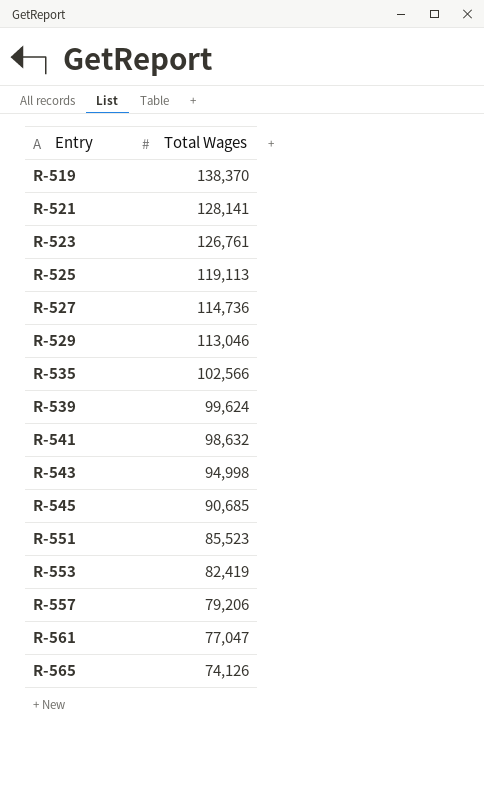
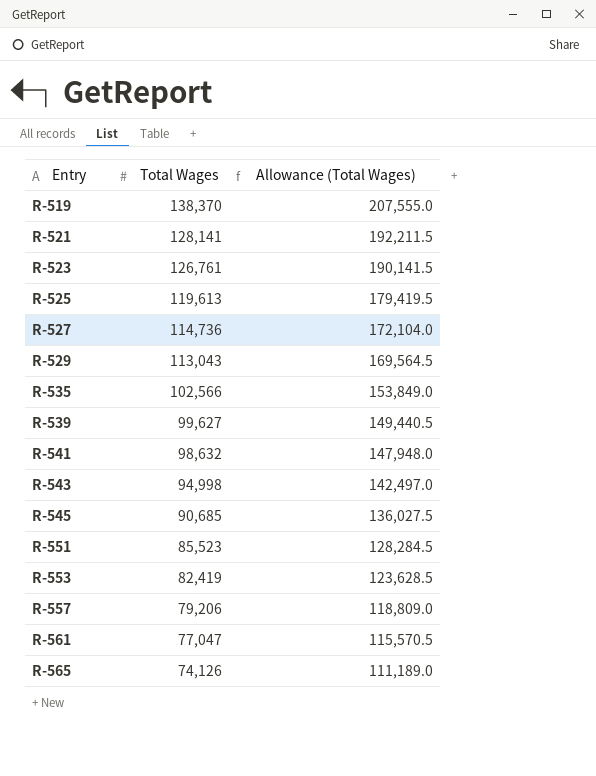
column Allowance (Total Wages) | formula: none -> [Total Wages] * 1.5
R-525 | Total Wages: 119,113 -> 119,613
R-529 | Total Wages: 113,046 -> 113,043
R-539 | Total Wages: 99,624 -> 99,627

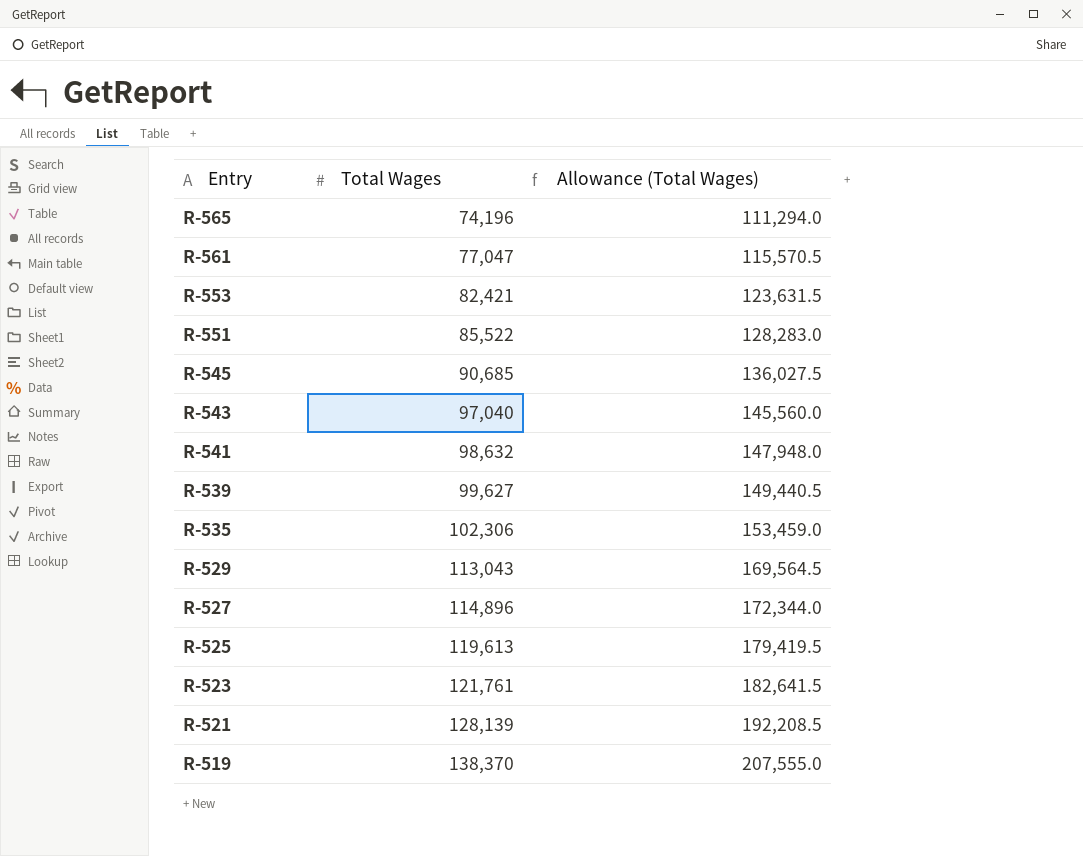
row order: Entry ascending -> Entry descending
row R-557: 79,206 | 118,809.0 -> none
R-565 | Total Wages: 74,126 -> 74,196
R-565 | Allowance (Total Wages): 111,189.0 -> 111,294.0
R-553 | Total Wages: 82,419 -> 82,421
R-553 | Allowance (Total Wages): 123,628.5 -> 123,631.5
R-551 | Total Wages: 85,523 -> 85,522
R-551 | Allowance (Total Wages): 128,284.5 -> 128,283.0
R-543 | Total Wages: 94,998 -> 97,040
R-543 | Allowance (Total Wages): 142,497.0 -> 145,560.0
R-535 | Total Wages: 102,566 -> 102,306
R-535 | Allowance (Total Wages): 153,849.0 -> 153,459.0
R-527 | Total Wages: 114,736 -> 114,896
R-527 | Allowance (Total Wages): 172,104.0 -> 172,344.0
R-523 | Total Wages: 126,761 -> 121,761
R-523 | Allowance (Total Wages): 190,141.5 -> 182,641.5
R-521 | Total Wages: 128,141 -> 128,139
R-521 | Allowance (Total Wages): 192,211.5 -> 192,208.5

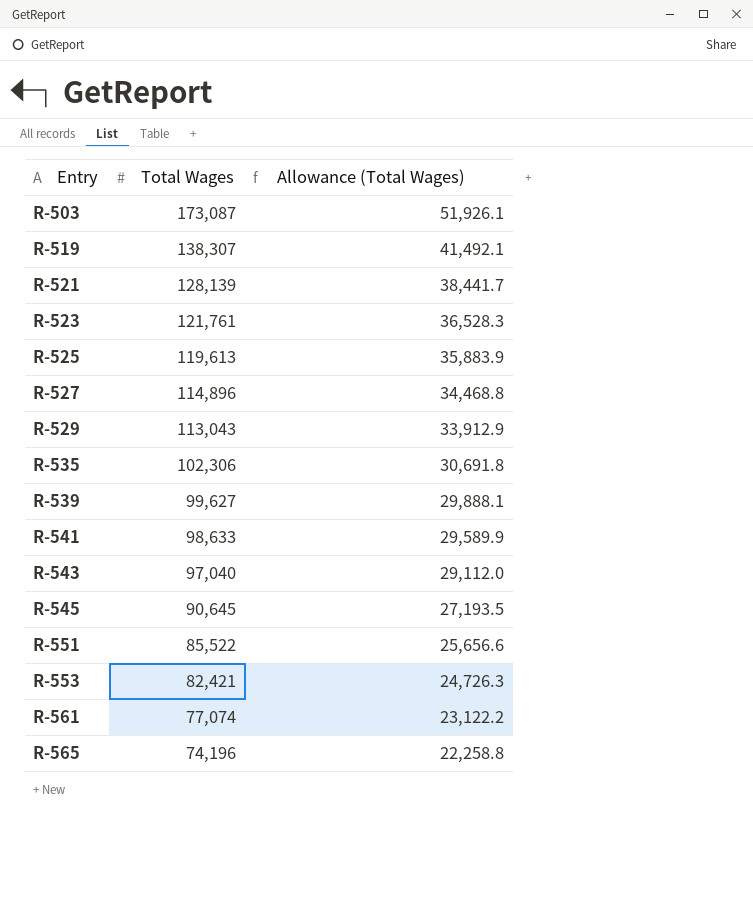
row order: Entry descending -> Entry ascending
column Allowance (Total Wages) | formula: [Total Wages] * 1.5 -> [Total Wages] * 0.3
row R-503: none -> 173,087 | 51,926.1
R-519 | Total Wages: 138,370 -> 138,307
R-541 | Total Wages: 98,632 -> 98,633
R-545 | Total Wages: 90,685 -> 90,645
R-561 | Total Wages: 77,047 -> 77,074

